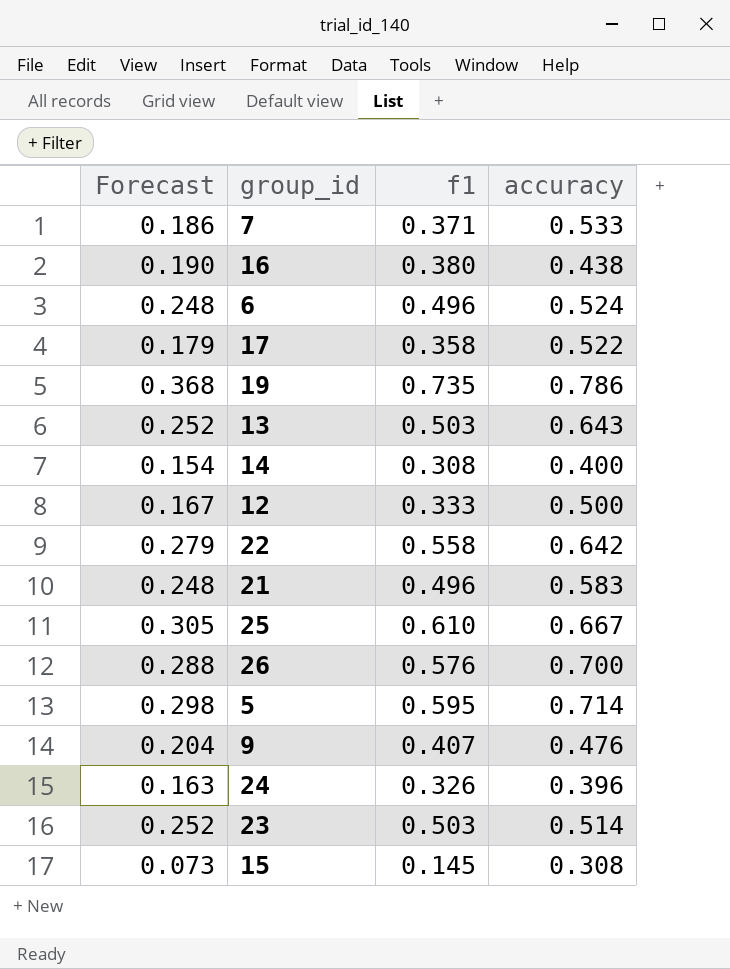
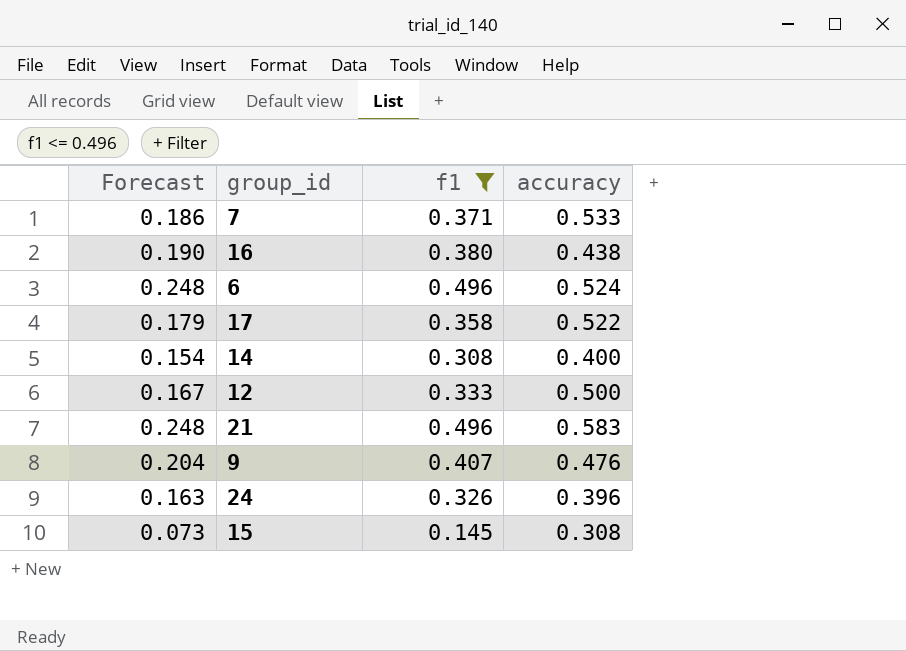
filter: none -> f1 <= 0.496

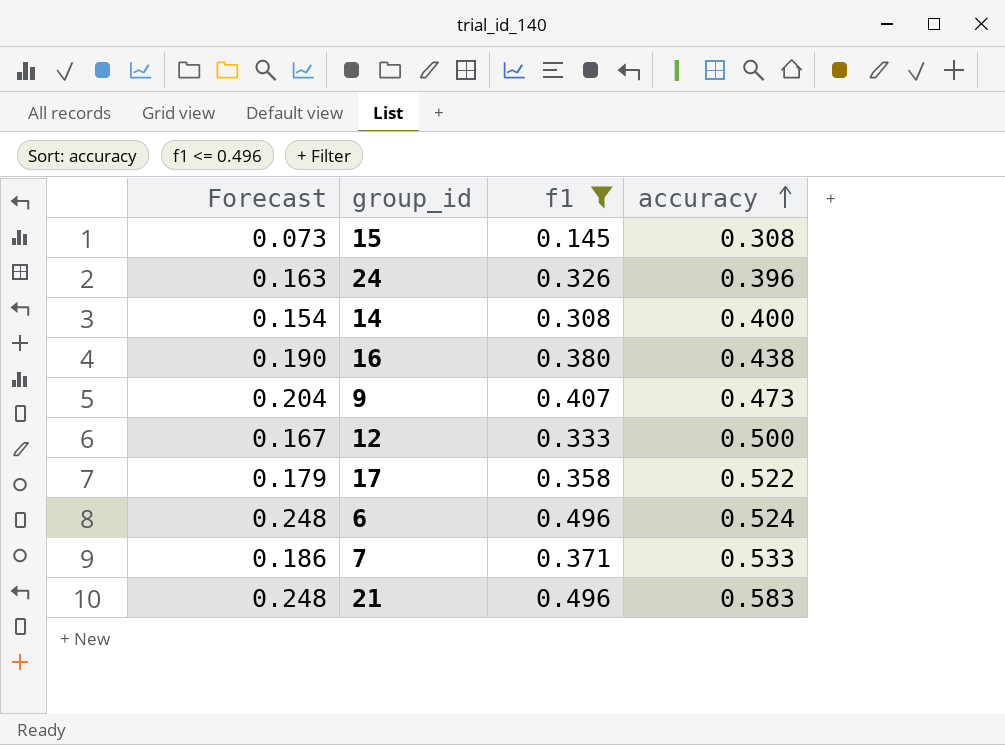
row order: none -> accuracy ascending
9 | accuracy: 0.476 -> 0.473

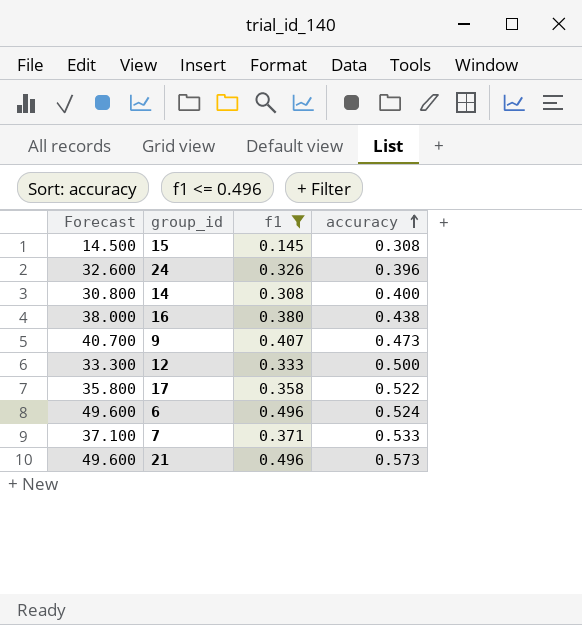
column Forecast | formula: [f1] * 0.5 -> [f1] * 100
21 | accuracy: 0.583 -> 0.573

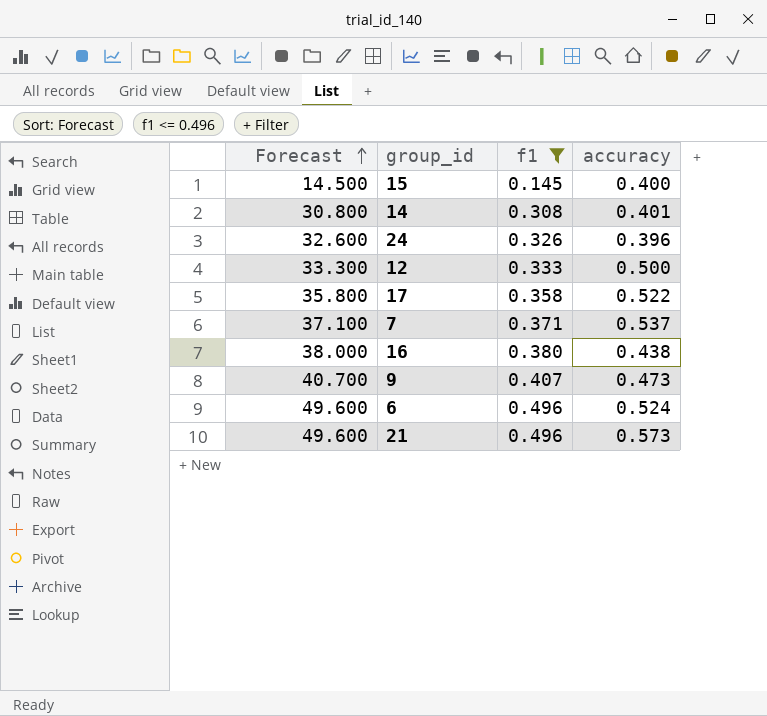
row order: accuracy ascending -> Forecast ascending
15 | accuracy: 0.308 -> 0.400
14 | accuracy: 0.400 -> 0.401
7 | accuracy: 0.533 -> 0.537

